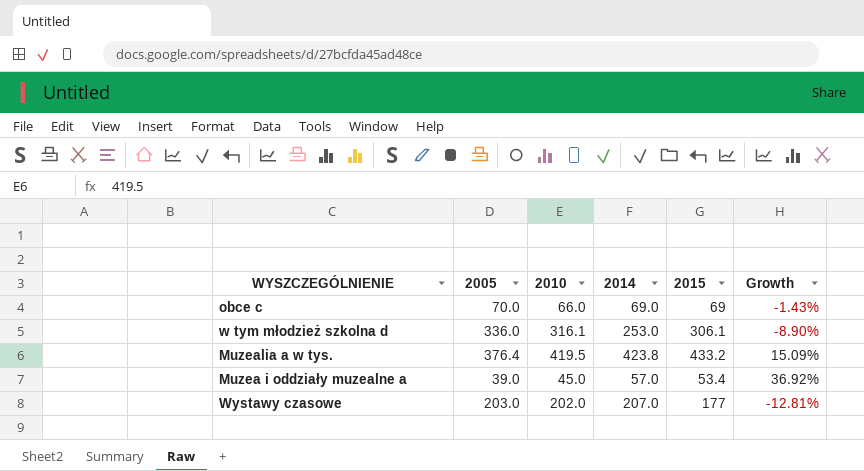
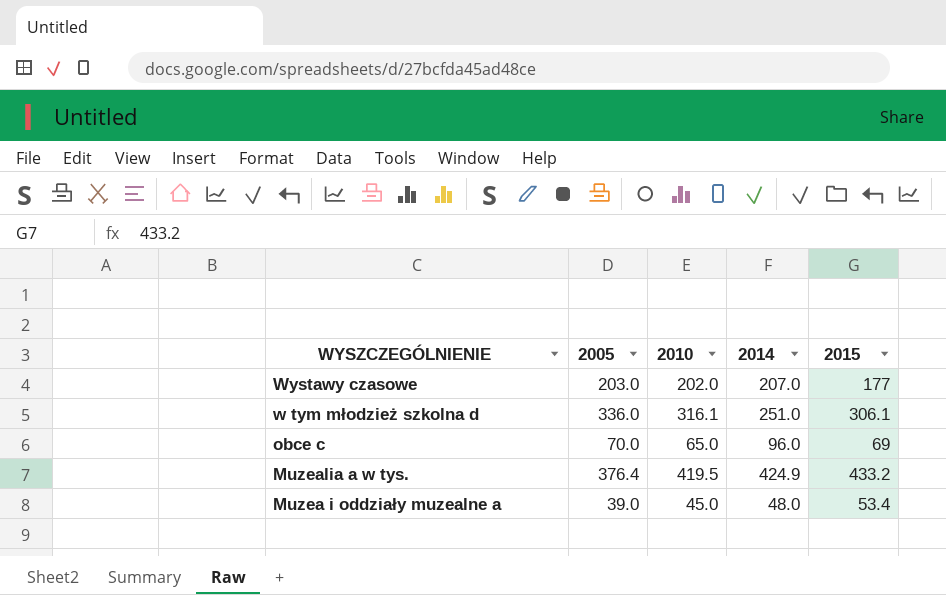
row order: none -> WYSZCZEGÓLNIENIE descending
column Growth | formula: ([2015] - [2005]) / [2005] -> none
w tym młodzież szkolna d | 2014: 253.0 -> 251.0
obce c | 2010: 66.0 -> 65.0
obce c | 2014: 69.0 -> 96.0
Muzealia a w tys. | 2014: 423.8 -> 424.9
Muzea i oddziały muzealne a | 2014: 57.0 -> 48.0

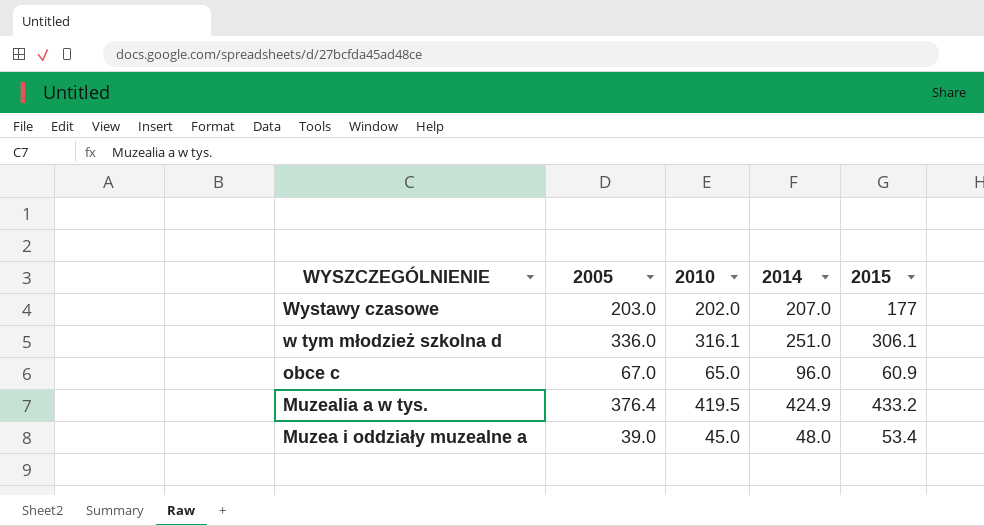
obce c | 2005: 70.0 -> 67.0
obce c | 2015: 69 -> 60.9

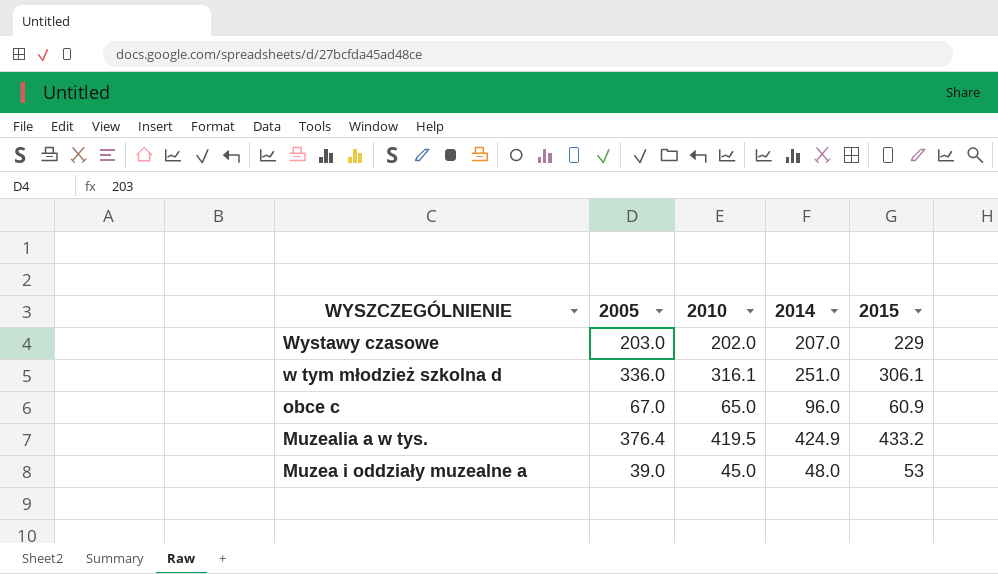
Wystawy czasowe | 2015: 177 -> 229
Muzea i oddziały muzealne a | 2015: 53.4 -> 53

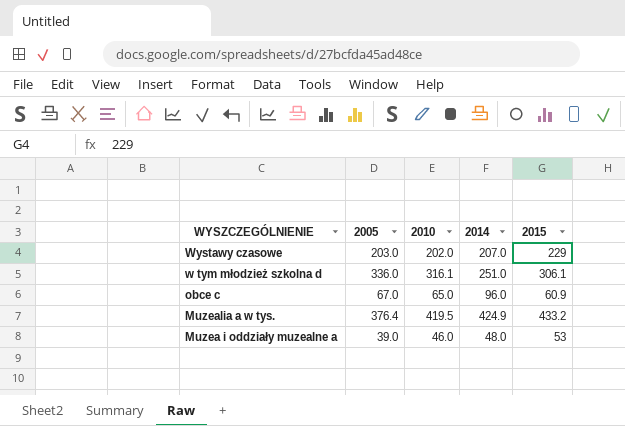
Muzea i oddziały muzealne a | 2010: 45.0 -> 46.0

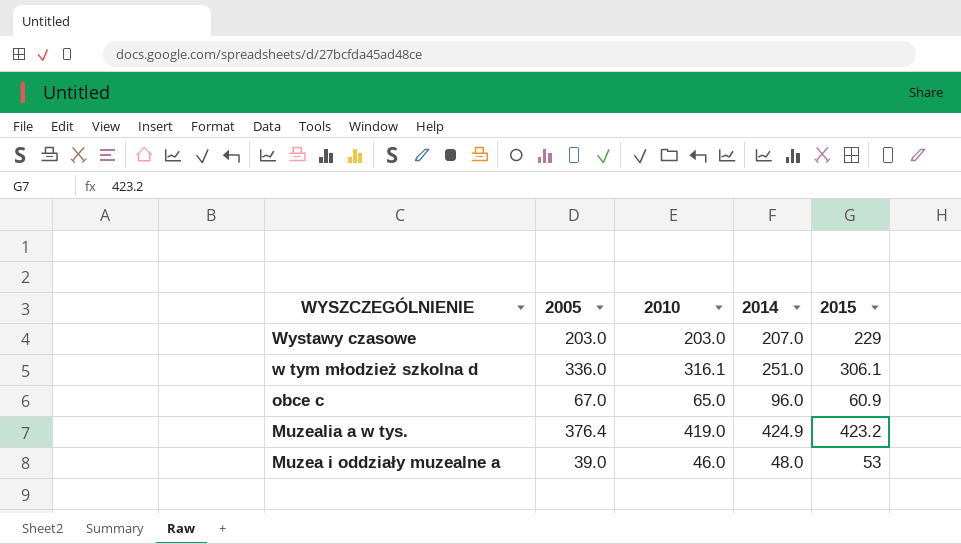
Wystawy czasowe | 2010: 202.0 -> 203.0
Muzealia a w tys. | 2010: 419.5 -> 419.0
Muzealia a w tys. | 2015: 433.2 -> 423.2

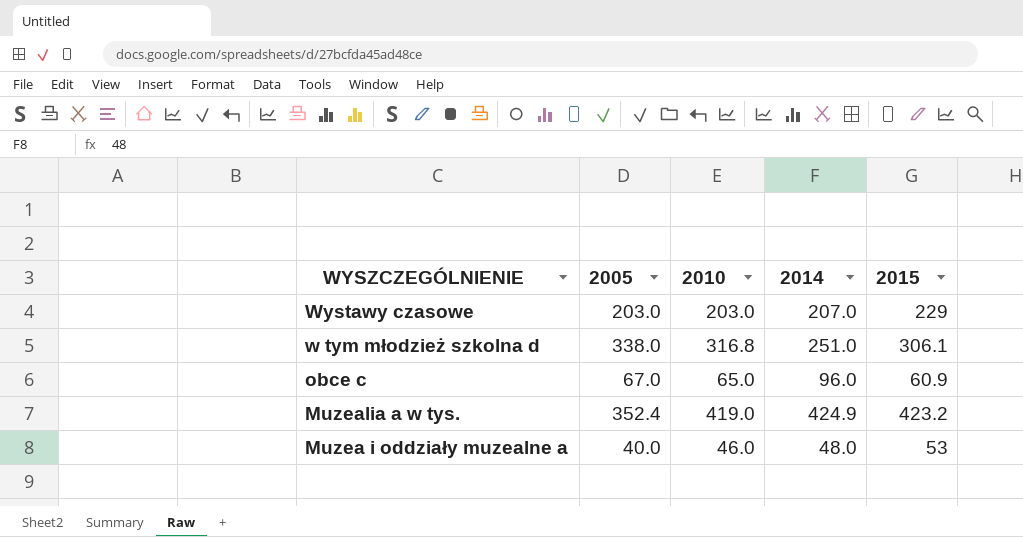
w tym młodzież szkolna d | 2005: 336.0 -> 338.0
w tym młodzież szkolna d | 2010: 316.1 -> 316.8
Muzealia a w tys. | 2005: 376.4 -> 352.4
Muzea i oddziały muzealne a | 2005: 39.0 -> 40.0

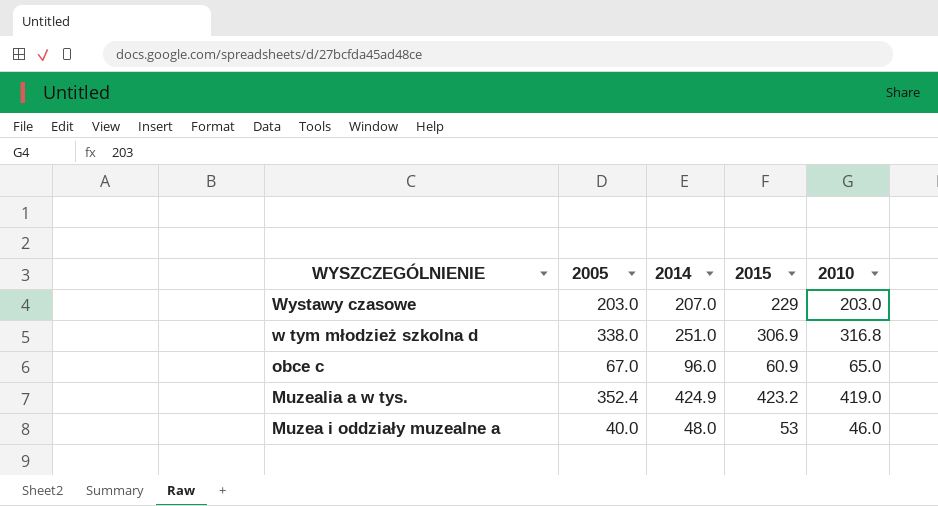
column 2010 | position: 3 -> 5
w tym młodzież szkolna d | 2015: 306.1 -> 306.9

